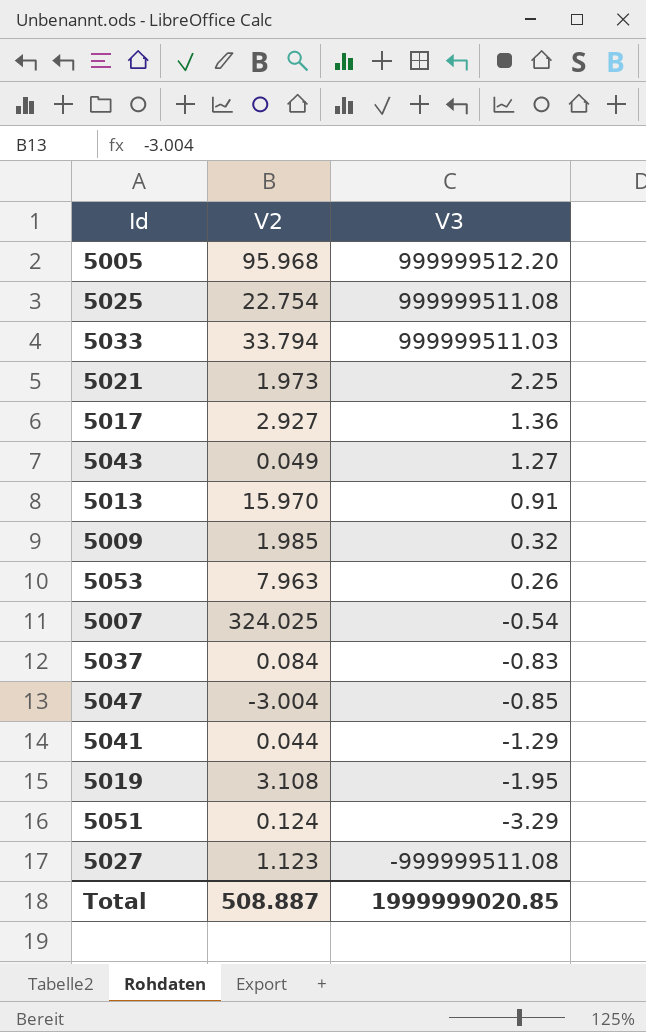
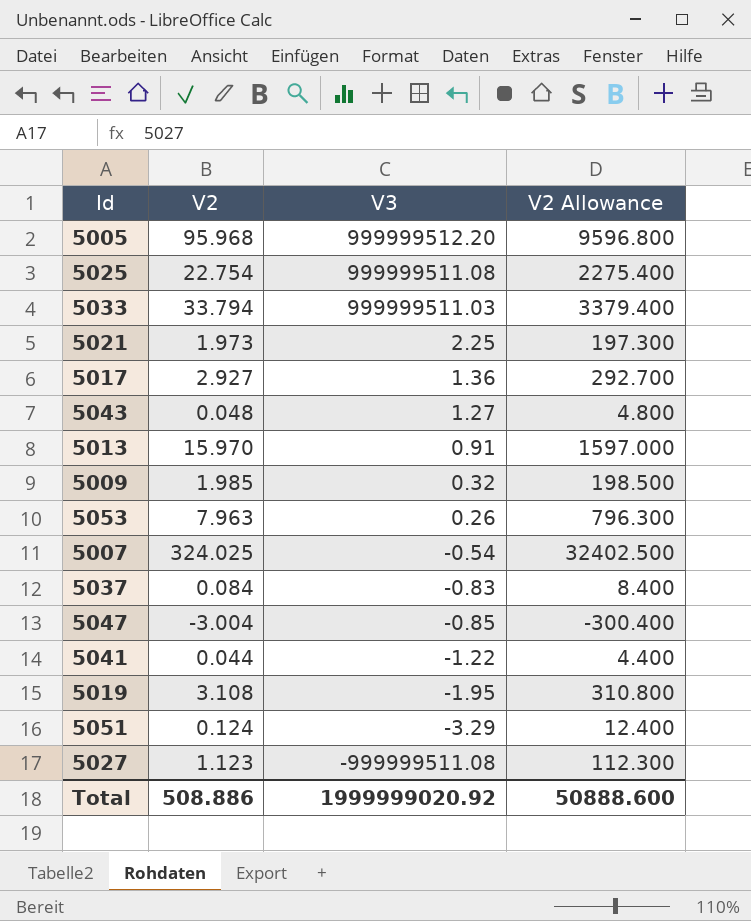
column V2 Allowance | formula: none -> [V2] * 100
5043 | V2: 0.049 -> 0.048
5041 | V3: -1.29 -> -1.22
Total | V2: 508.887 -> 508.886
Total | V3: 1999999020.85 -> 1999999020.92

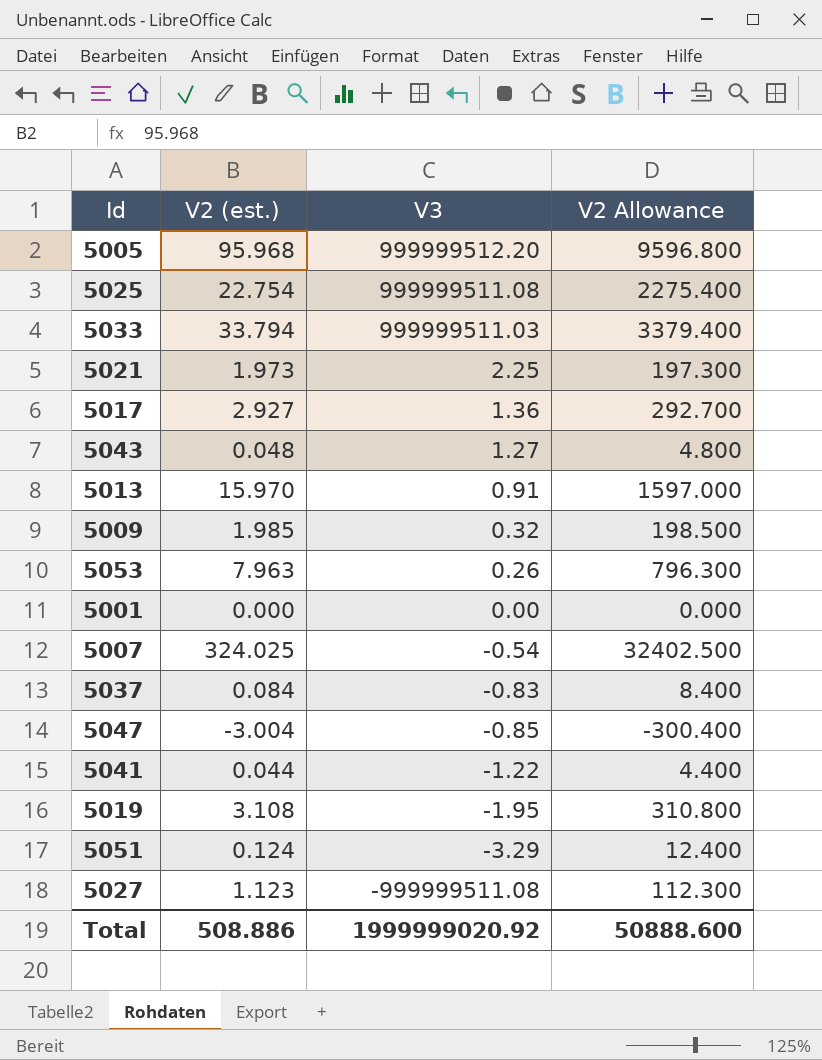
column name: V2 -> V2 (est.)
row 5001: none -> 0.000 | 0.00 | 0.000

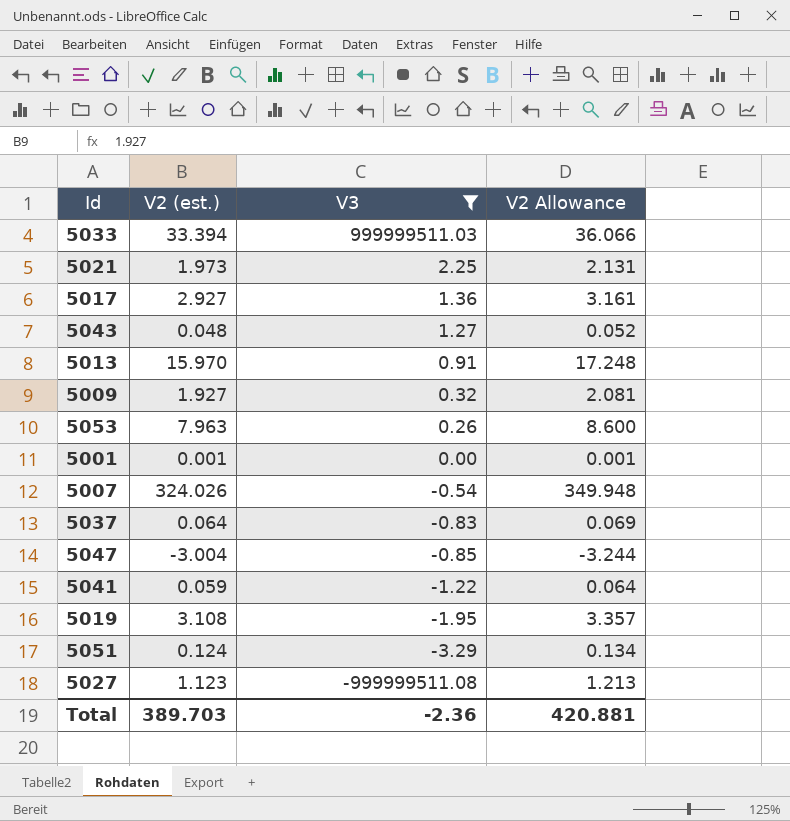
filter: none -> V3 <= 999999511.03
column V2 Allowance | formula: [V2 (est.)] * 100 -> [V2 (est.)] * 1.08
5033 | V2 (est.): 33.794 -> 33.394
5009 | V2 (est.): 1.985 -> 1.927
5001 | V2 (est.): 0.000 -> 0.001
5007 | V2 (est.): 324.025 -> 324.026
5037 | V2 (est.): 0.084 -> 0.064
5041 | V2 (est.): 0.044 -> 0.059
Total | V2 (est.): 508.886 -> 389.703
Total | V3: 1999999020.92 -> -2.36
Total | V2 Allowance: 50888.600 -> 420.881

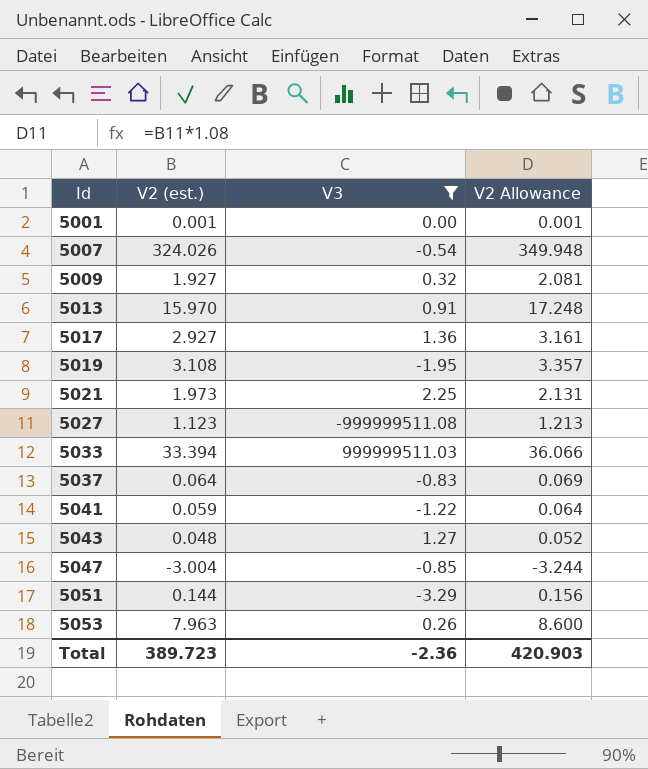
row order: V3 descending -> Id ascending
5051 | V2 (est.): 0.124 -> 0.144
5051 | V2 Allowance: 0.134 -> 0.156
Total | V2 (est.): 389.703 -> 389.723
Total | V2 Allowance: 420.881 -> 420.903

